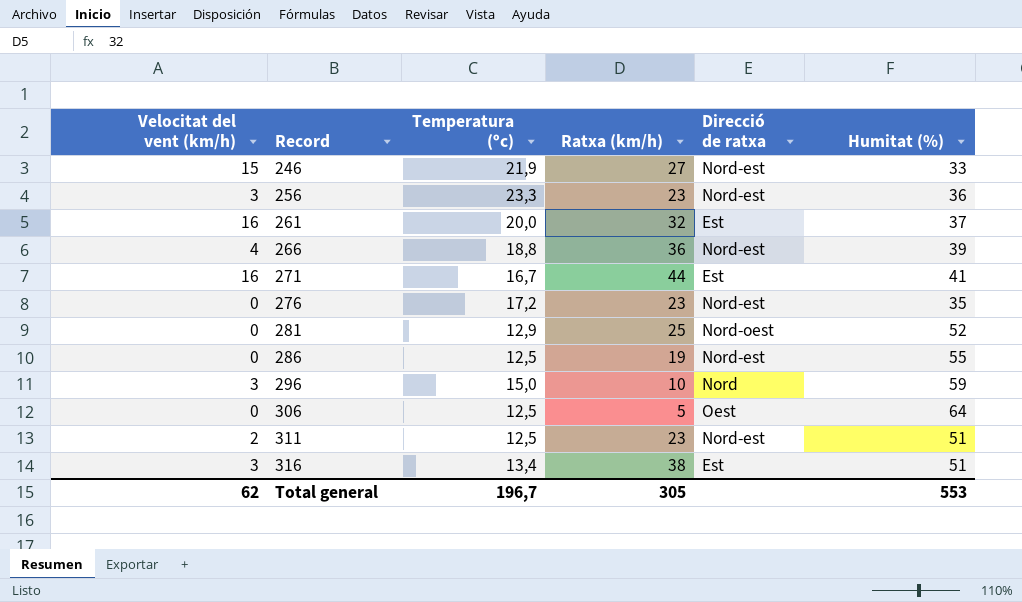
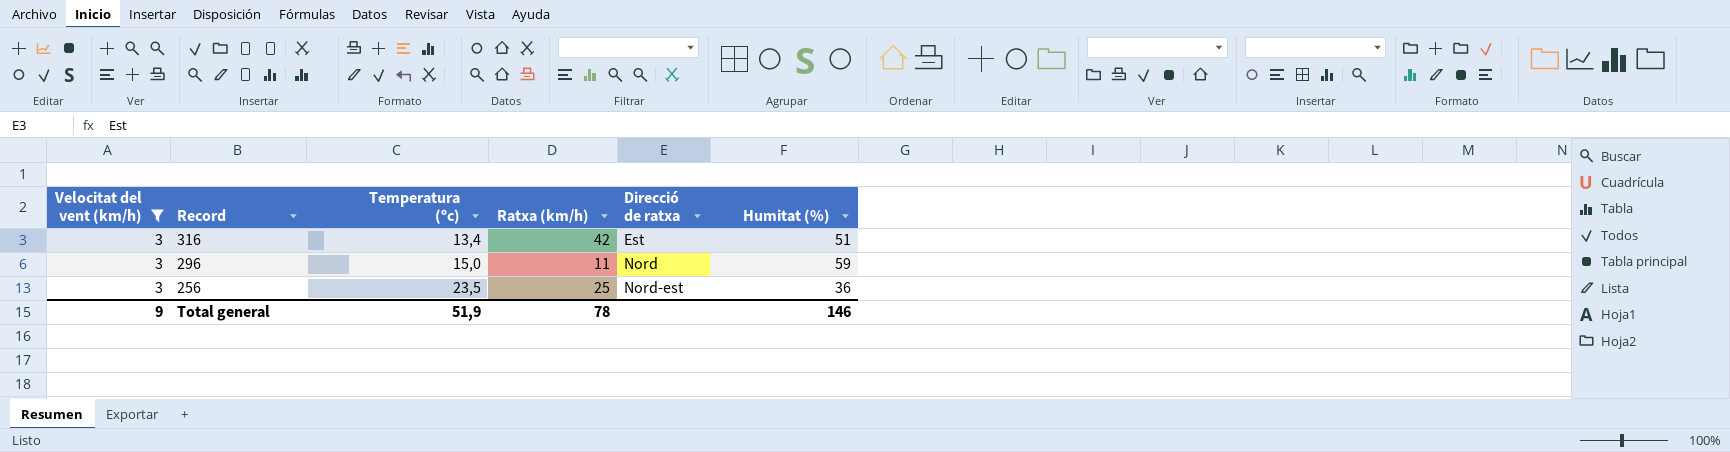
filter: none -> Velocitat del vent (km/h) = 3
row order: Record ascending -> Record descending
316 | Ratxa (km/h): 38 -> 42
296 | Ratxa (km/h): 10 -> 11
256 | Temperatura (ºc): 23,3 -> 23,5
256 | Ratxa (km/h): 23 -> 25
Total general | Velocitat del vent (km/h): 62 -> 9
Total general | Temperatura (ºc): 196,7 -> 51,9
Total general | Ratxa (km/h): 305 -> 78
Total general | Humitat (%): 553 -> 146

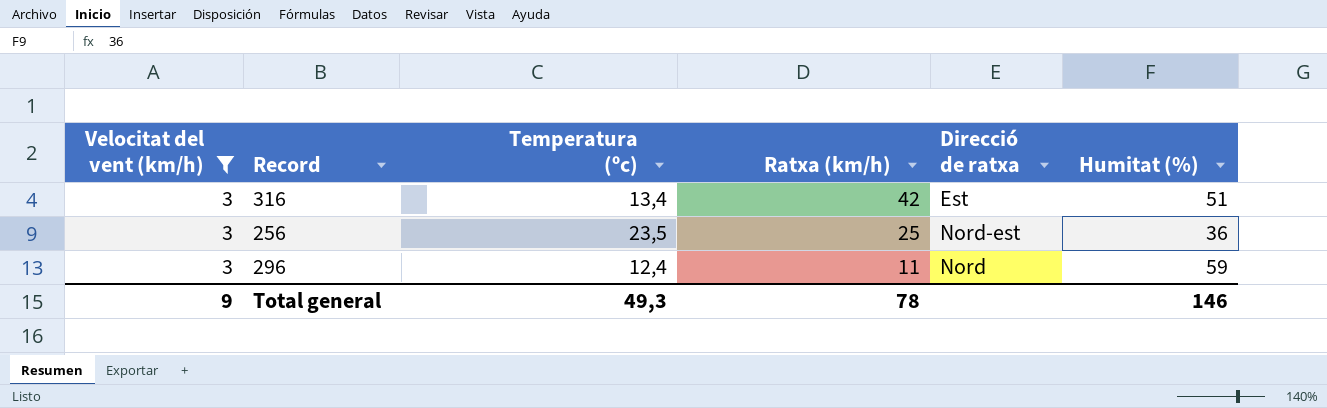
row order: Record descending -> Ratxa (km/h) descending
296 | Temperatura (ºc): 15,0 -> 12,4
Total general | Temperatura (ºc): 51,9 -> 49,3

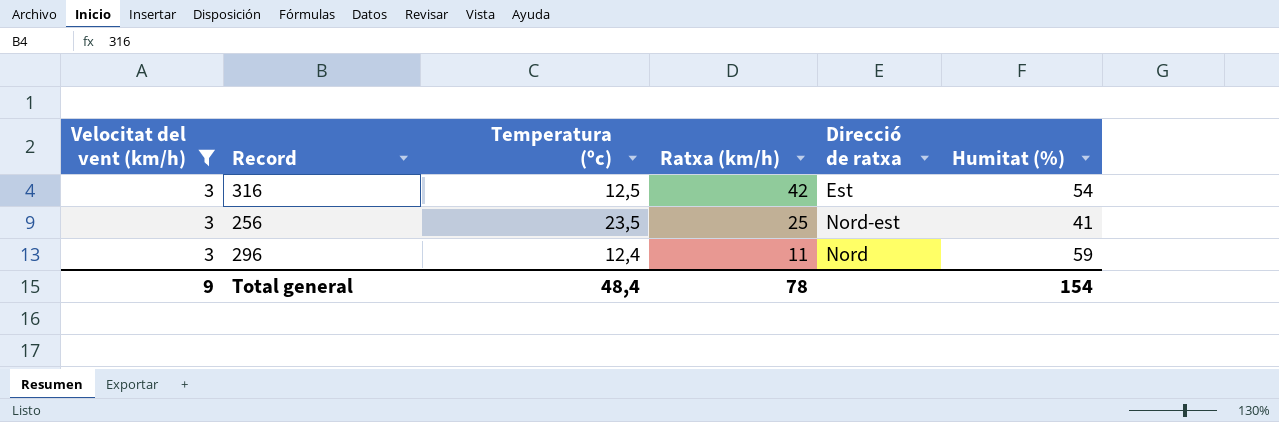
316 | Temperatura (ºc): 13,4 -> 12,5
316 | Humitat (%): 51 -> 54
256 | Humitat (%): 36 -> 41
Total general | Temperatura (ºc): 49,3 -> 48,4
Total general | Humitat (%): 146 -> 154

